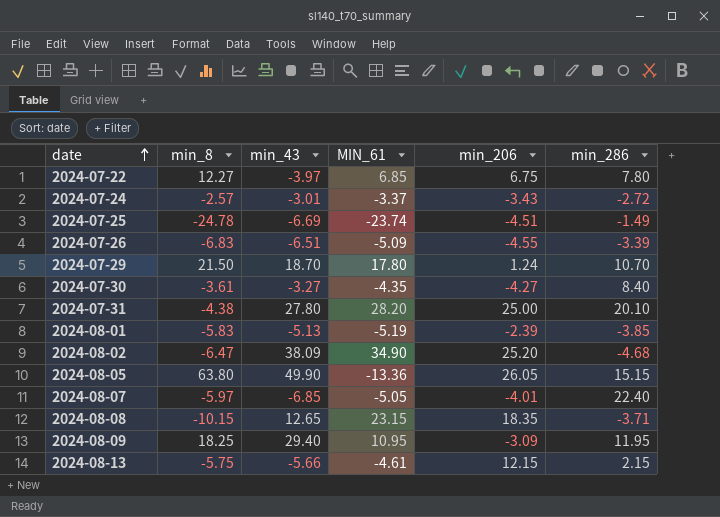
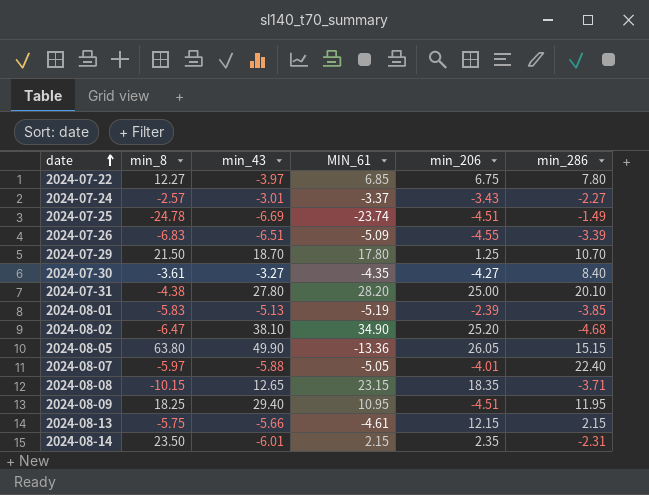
2024-07-24 | min_286: -2.72 -> -2.27
2024-07-29 | min_206: 1.24 -> 1.25
2024-08-02 | min_43: 38.09 -> 38.10
2024-08-07 | min_43: -6.85 -> -5.88
2024-08-09 | min_206: -3.09 -> -4.51
row 2024-08-14: none -> 23.50 | -6.01 | 2.15 | 2.35 | -2.31

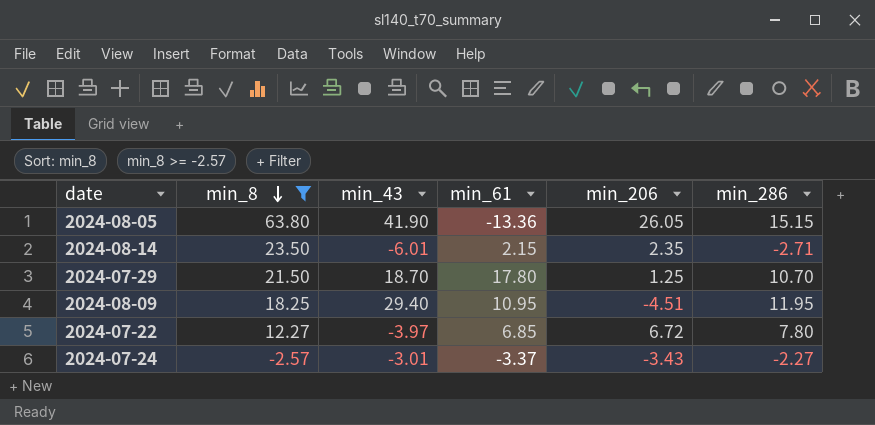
filter: none -> min_8 >= -2.57
row order: date ascending -> min_8 descending
column name: MIN_61 -> min_61
2024-08-05 | min_43: 49.90 -> 41.90
2024-08-14 | min_286: -2.31 -> -2.71
2024-07-22 | min_206: 6.75 -> 6.72

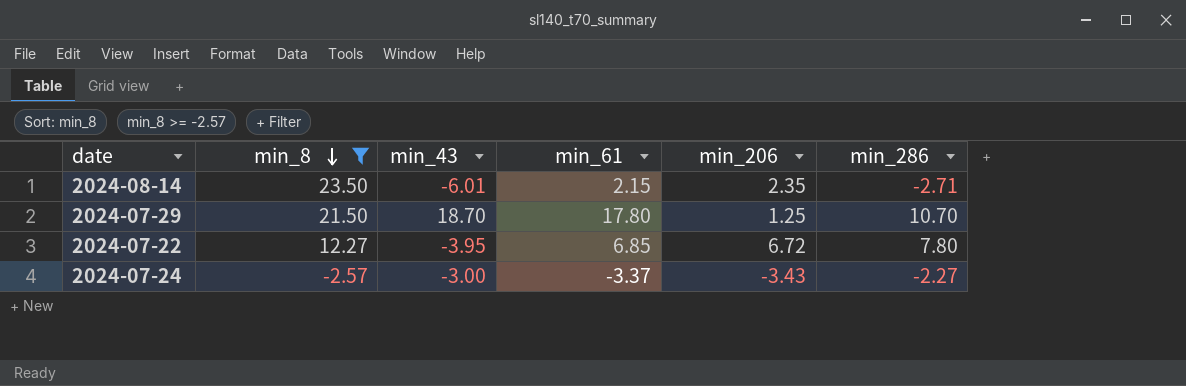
row 2024-08-05: 63.80 | 41.90 | -13.36 | 26.05 | 15.15 -> none
row 2024-08-09: 18.25 | 29.40 | 10.95 | -4.51 | 11.95 -> none
2024-07-22 | min_43: -3.97 -> -3.95
2024-07-24 | min_43: -3.01 -> -3.00

